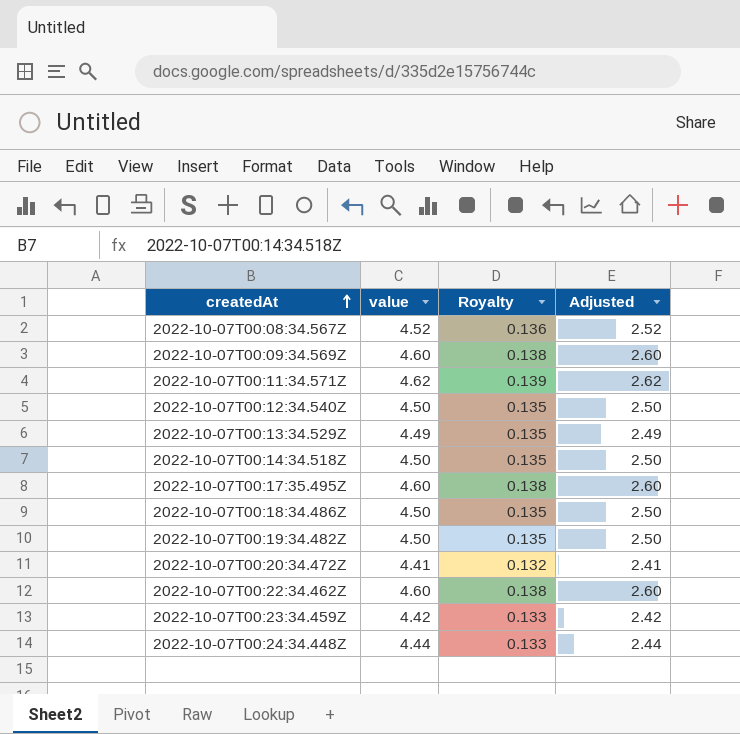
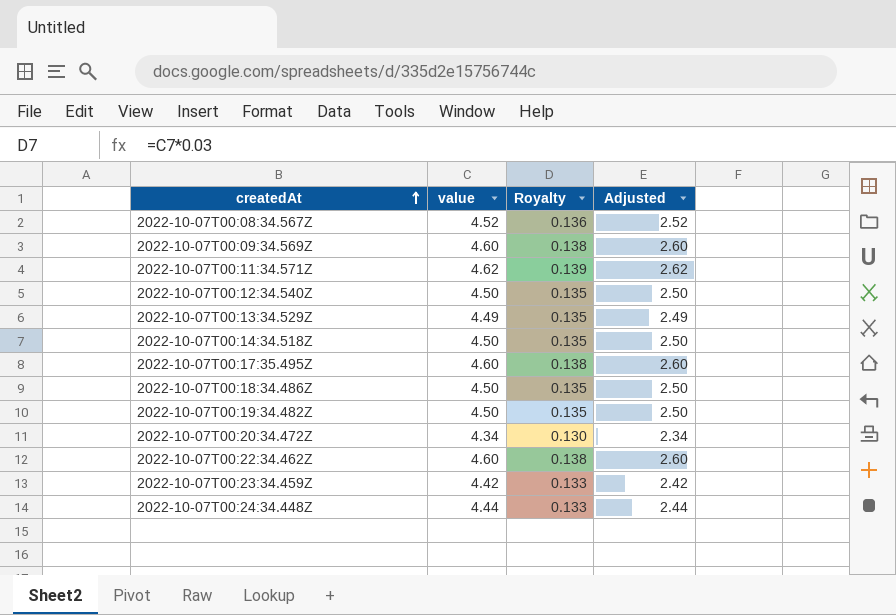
2022-10-07T00:20:34.472Z | value: 4.41 -> 4.34
2022-10-07T00:20:34.472Z | Royalty: 0.132 -> 0.130
2022-10-07T00:20:34.472Z | Adjusted: 2.41 -> 2.34

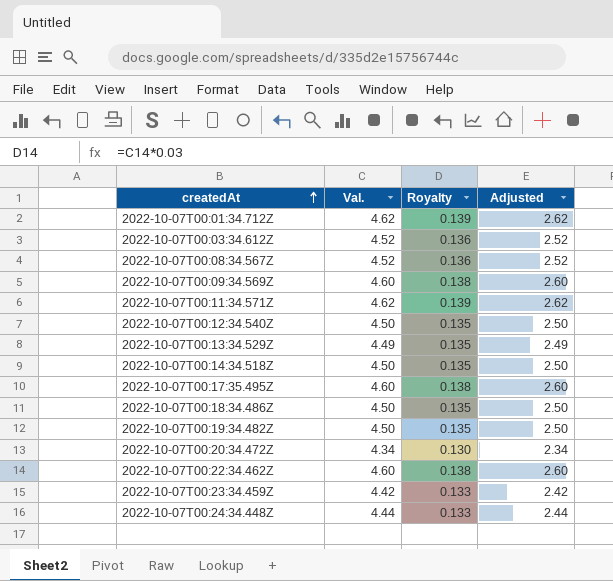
column name: value -> Val.
row 2022-10-07T00:01:34.712Z: none -> 4.62 | 0.139 | 2.62
row 2022-10-07T00:03:34.612Z: none -> 4.52 | 0.136 | 2.52

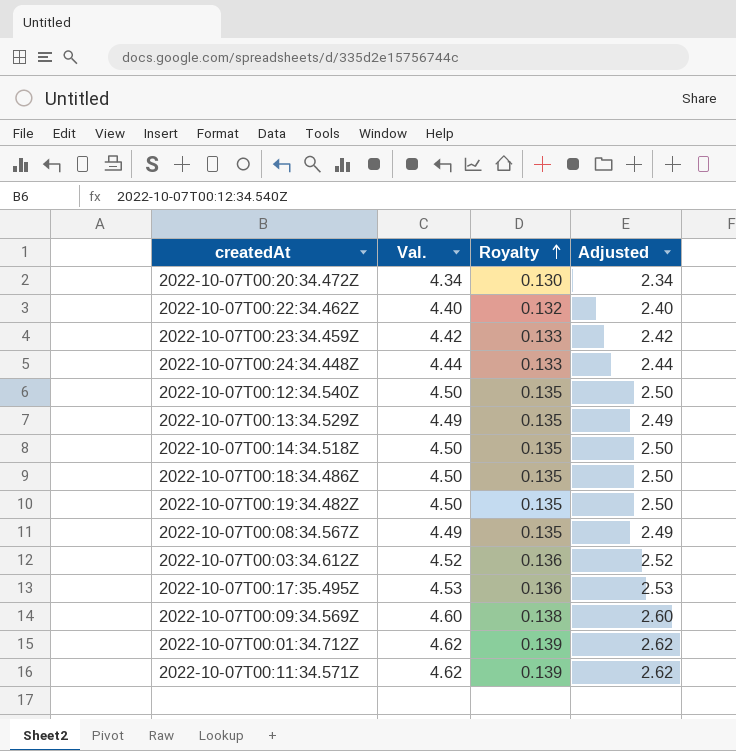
row order: createdAt ascending -> Royalty ascending
2022-10-07T00:22:34.462Z | Val.: 4.60 -> 4.40
2022-10-07T00:22:34.462Z | Royalty: 0.138 -> 0.132
2022-10-07T00:22:34.462Z | Adjusted: 2.60 -> 2.40
2022-10-07T00:08:34.567Z | Val.: 4.52 -> 4.49
2022-10-07T00:08:34.567Z | Royalty: 0.136 -> 0.135
2022-10-07T00:08:34.567Z | Adjusted: 2.52 -> 2.49
2022-10-07T00:17:35.495Z | Val.: 4.60 -> 4.53
2022-10-07T00:17:35.495Z | Royalty: 0.138 -> 0.136
2022-10-07T00:17:35.495Z | Adjusted: 2.60 -> 2.53

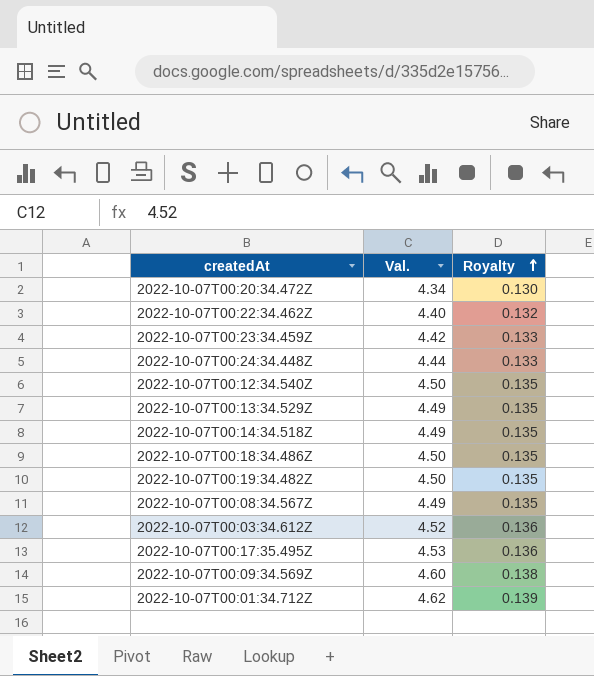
column Adjusted | formula: [Val.] - 2 -> none
row 2022-10-07T00:11:34.571Z: 4.62 | 0.139 | 2.62 -> none
2022-10-07T00:14:34.518Z | Val.: 4.50 -> 4.49

